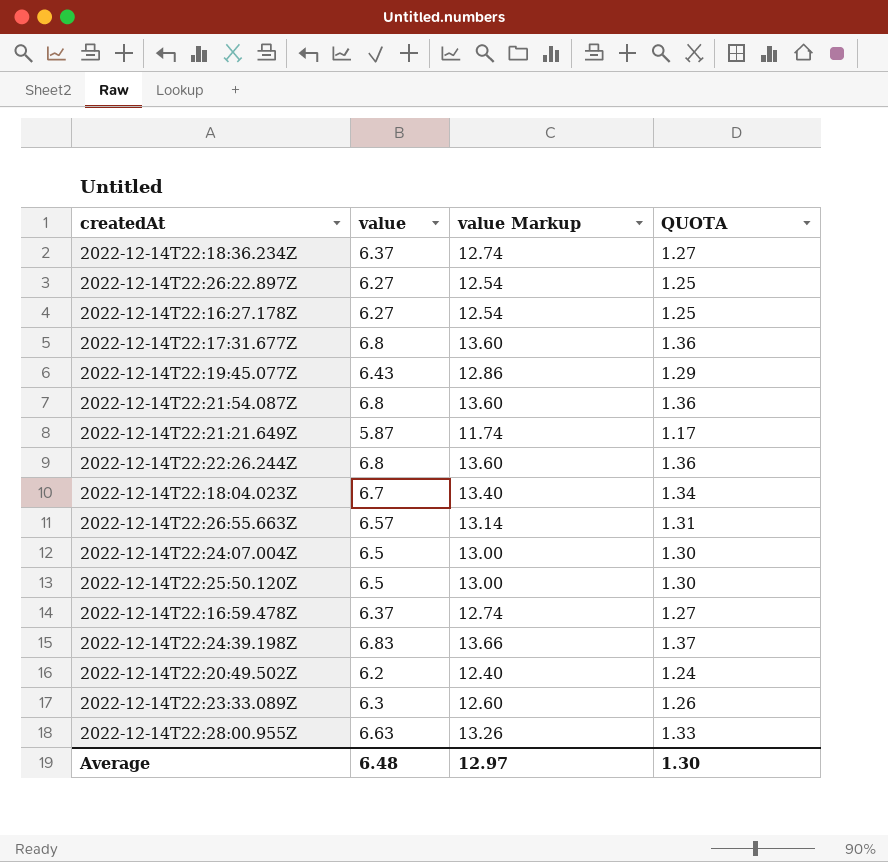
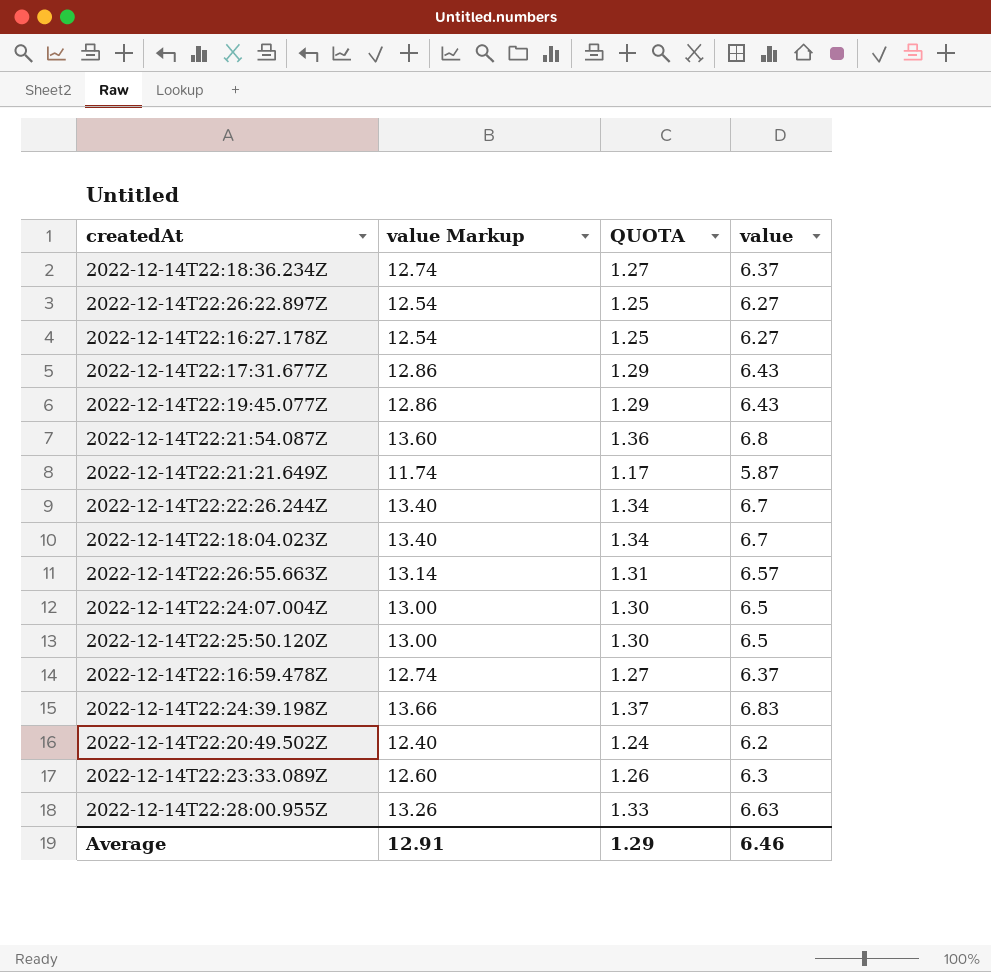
column value | position: 2 -> 4
2022-12-14T22:17:31.677Z | value Markup: 13.60 -> 12.86
2022-12-14T22:17:31.677Z | QUOTA: 1.36 -> 1.29
2022-12-14T22:17:31.677Z | value: 6.8 -> 6.43
2022-12-14T22:22:26.244Z | value Markup: 13.60 -> 13.40
2022-12-14T22:22:26.244Z | QUOTA: 1.36 -> 1.34
2022-12-14T22:22:26.244Z | value: 6.8 -> 6.7
Average | value Markup: 12.97 -> 12.91
Average | QUOTA: 1.30 -> 1.29
Average | value: 6.48 -> 6.46

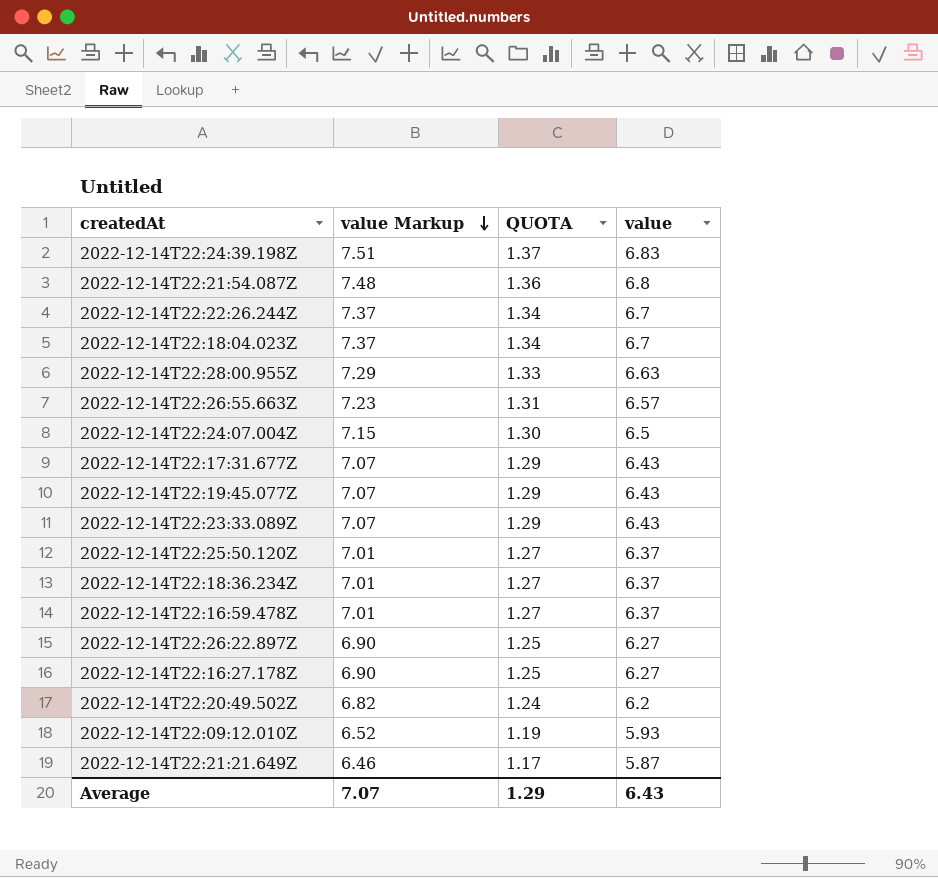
row order: none -> value Markup descending
column value Markup | formula: [value] * 2 -> [value] * 1.1
2022-12-14T22:23:33.089Z | QUOTA: 1.26 -> 1.29
2022-12-14T22:23:33.089Z | value: 6.3 -> 6.43
2022-12-14T22:25:50.120Z | QUOTA: 1.30 -> 1.27
2022-12-14T22:25:50.120Z | value: 6.5 -> 6.37
row 2022-12-14T22:09:12.010Z: none -> 6.52 | 1.19 | 5.93
Average | value Markup: 12.91 -> 7.07
Average | value: 6.46 -> 6.43

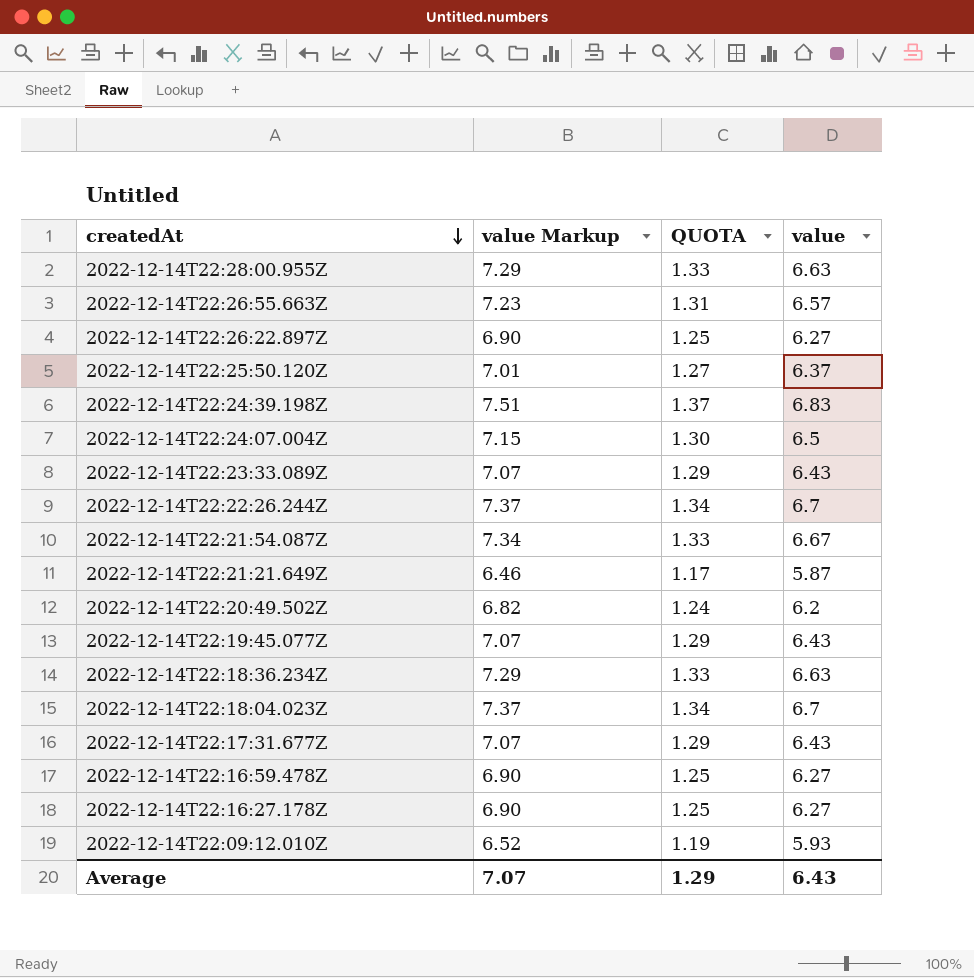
row order: value Markup descending -> createdAt descending
2022-12-14T22:21:54.087Z | value Markup: 7.48 -> 7.34
2022-12-14T22:21:54.087Z | QUOTA: 1.36 -> 1.33
2022-12-14T22:21:54.087Z | value: 6.8 -> 6.67
2022-12-14T22:18:36.234Z | value Markup: 7.01 -> 7.29
2022-12-14T22:18:36.234Z | QUOTA: 1.27 -> 1.33
2022-12-14T22:18:36.234Z | value: 6.37 -> 6.63
2022-12-14T22:16:59.478Z | value Markup: 7.01 -> 6.90
2022-12-14T22:16:59.478Z | QUOTA: 1.27 -> 1.25
2022-12-14T22:16:59.478Z | value: 6.37 -> 6.27

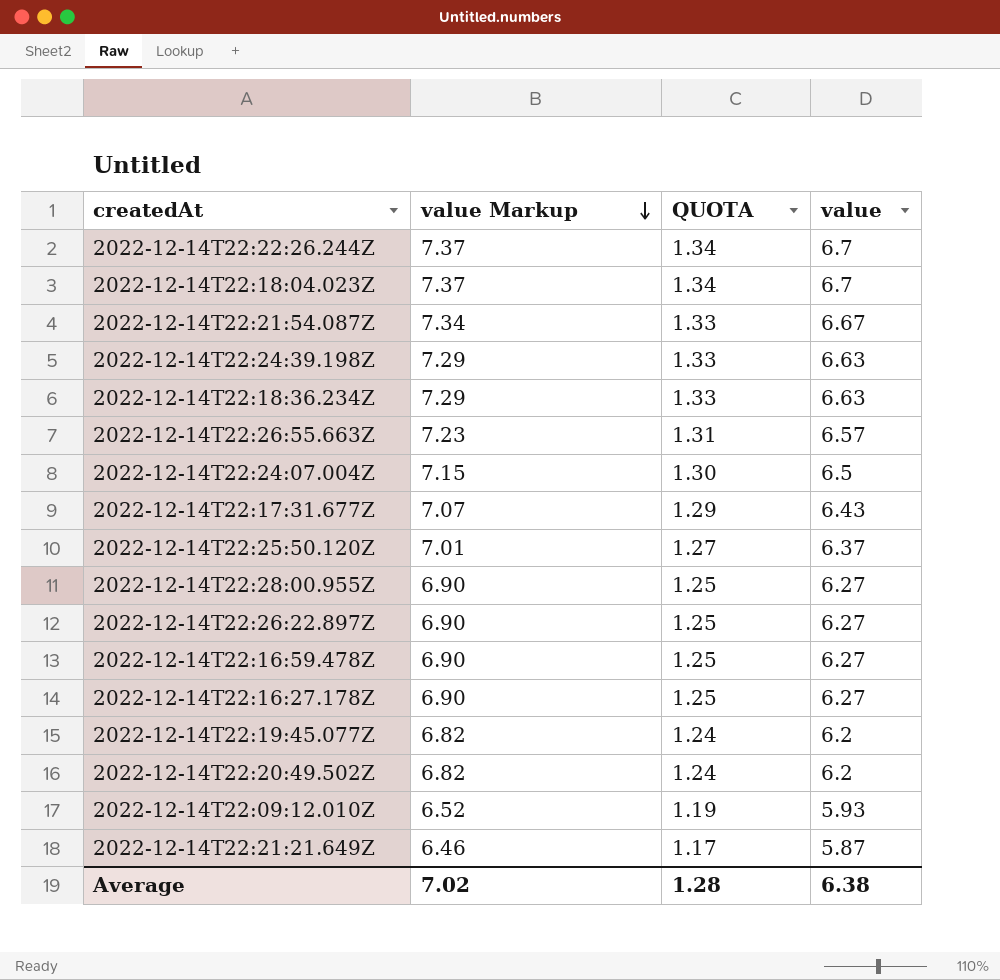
row order: createdAt descending -> value Markup descending
row 2022-12-14T22:23:33.089Z: 7.07 | 1.29 | 6.43 -> none
2022-12-14T22:24:39.198Z | value Markup: 7.51 -> 7.29
2022-12-14T22:24:39.198Z | QUOTA: 1.37 -> 1.33
2022-12-14T22:24:39.198Z | value: 6.83 -> 6.63
2022-12-14T22:28:00.955Z | value Markup: 7.29 -> 6.90
2022-12-14T22:28:00.955Z | QUOTA: 1.33 -> 1.25
2022-12-14T22:28:00.955Z | value: 6.63 -> 6.27
2022-12-14T22:19:45.077Z | value Markup: 7.07 -> 6.82
2022-12-14T22:19:45.077Z | QUOTA: 1.29 -> 1.24
2022-12-14T22:19:45.077Z | value: 6.43 -> 6.2
Average | value Markup: 7.07 -> 7.02
Average | QUOTA: 1.29 -> 1.28
Average | value: 6.43 -> 6.38

